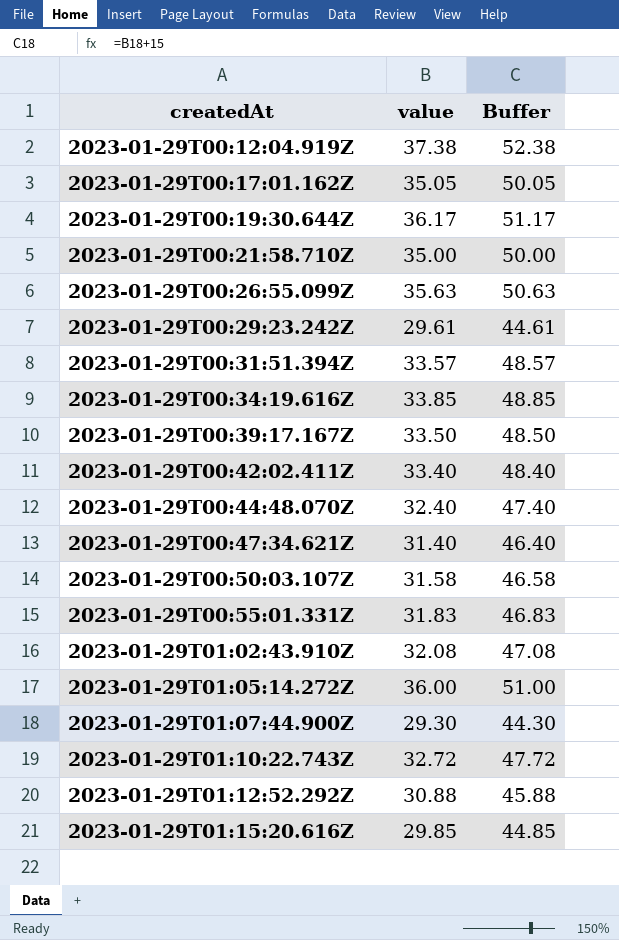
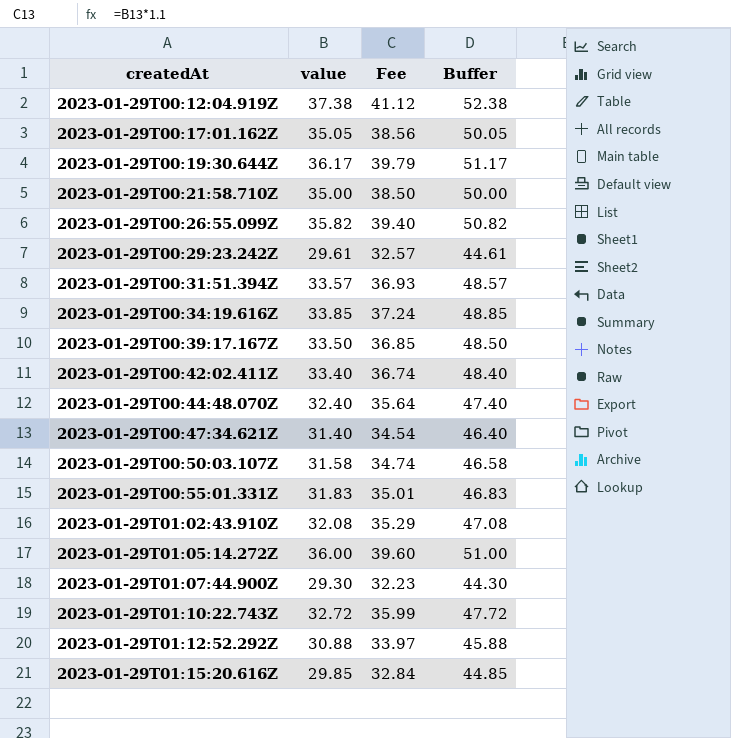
column Fee | formula: none -> [value] * 1.1
2023-01-29T00:26:55.099Z | value: 35.63 -> 35.82
2023-01-29T00:26:55.099Z | Buffer: 50.63 -> 50.82

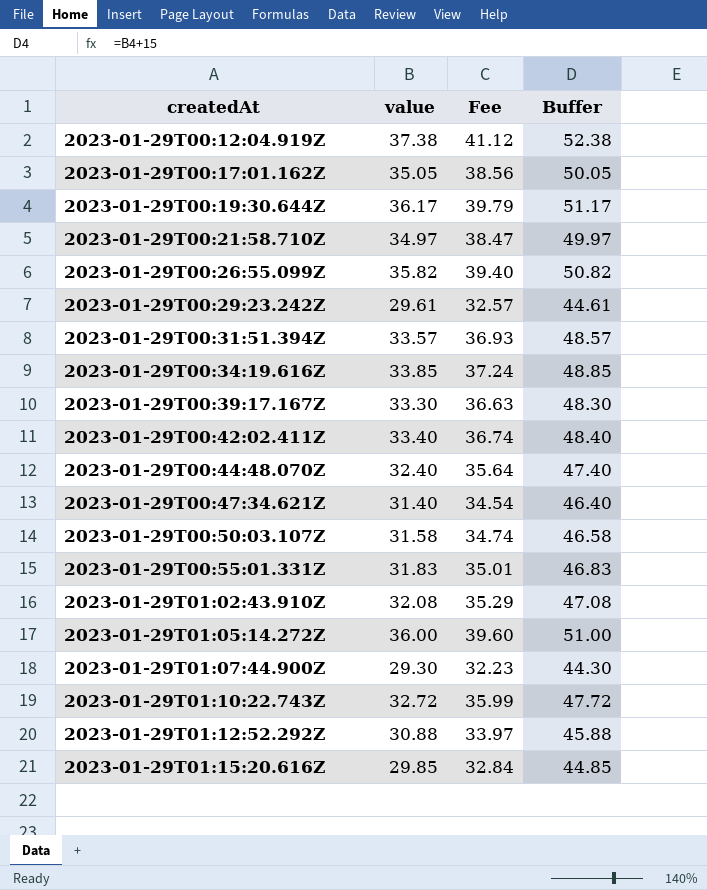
2023-01-29T00:21:58.710Z | value: 35.00 -> 34.97
2023-01-29T00:21:58.710Z | Fee: 38.50 -> 38.47
2023-01-29T00:21:58.710Z | Buffer: 50.00 -> 49.97
2023-01-29T00:39:17.167Z | value: 33.50 -> 33.30
2023-01-29T00:39:17.167Z | Fee: 36.85 -> 36.63
2023-01-29T00:39:17.167Z | Buffer: 48.50 -> 48.30

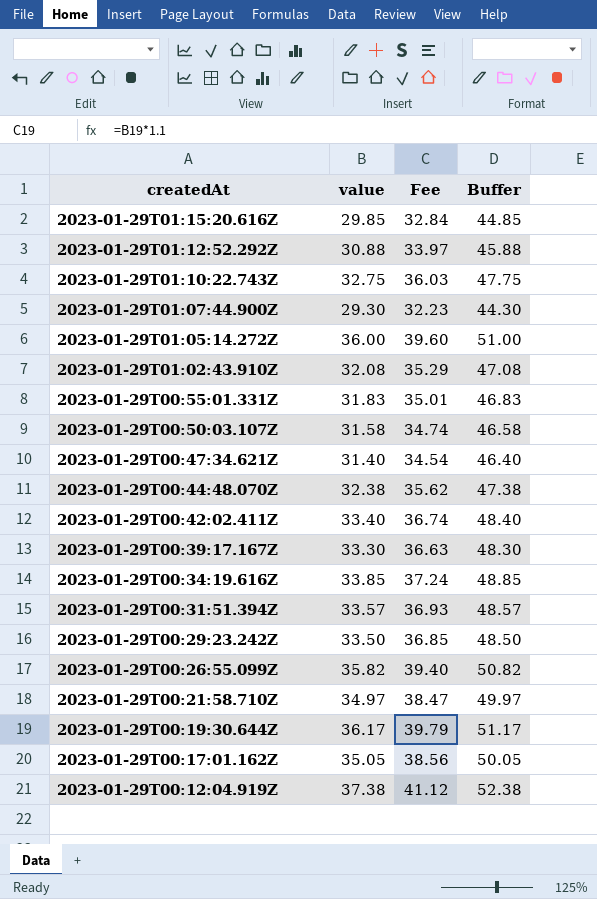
row order: createdAt ascending -> createdAt descending
2023-01-29T01:10:22.743Z | value: 32.72 -> 32.75
2023-01-29T01:10:22.743Z | Fee: 35.99 -> 36.03
2023-01-29T01:10:22.743Z | Buffer: 47.72 -> 47.75
2023-01-29T00:44:48.070Z | value: 32.40 -> 32.38
2023-01-29T00:44:48.070Z | Fee: 35.64 -> 35.62
2023-01-29T00:44:48.070Z | Buffer: 47.40 -> 47.38
2023-01-29T00:29:23.242Z | value: 29.61 -> 33.50
2023-01-29T00:29:23.242Z | Fee: 32.57 -> 36.85
2023-01-29T00:29:23.242Z | Buffer: 44.61 -> 48.50

